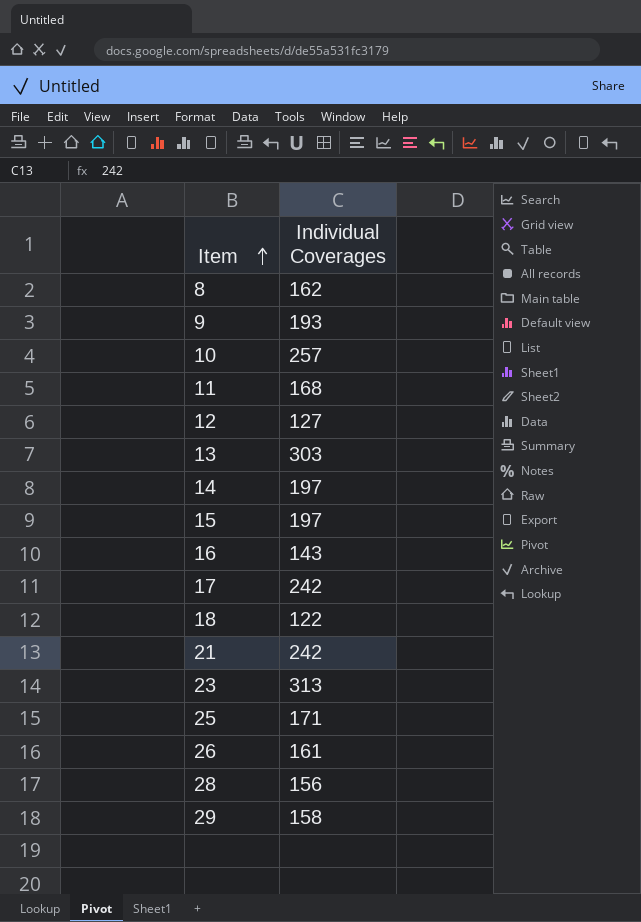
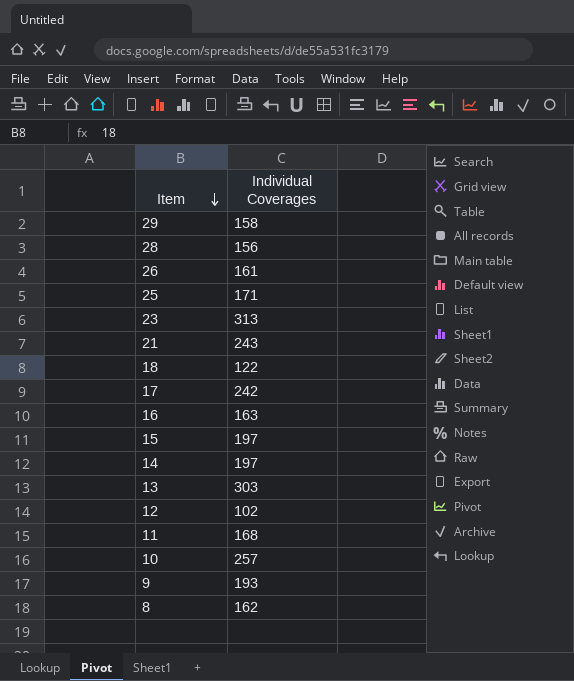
row order: Item ascending -> Item descending
21 | Individual Coverages: 242 -> 243
16 | Individual Coverages: 143 -> 163
12 | Individual Coverages: 127 -> 102

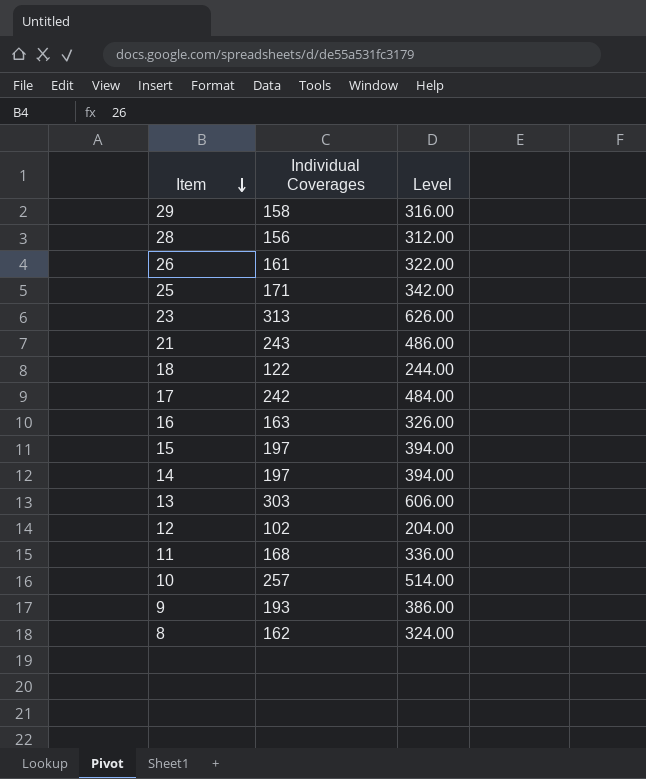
column Level | formula: none -> [Individual Coverages] * 2

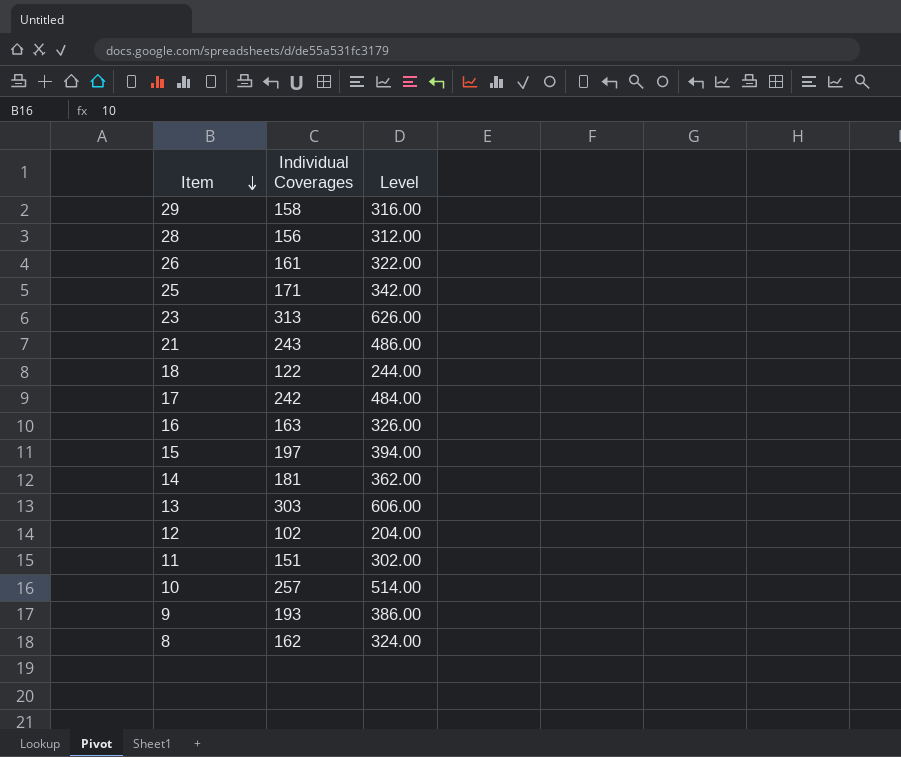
14 | Individual Coverages: 197 -> 181
14 | Level: 394.00 -> 362.00
11 | Individual Coverages: 168 -> 151
11 | Level: 336.00 -> 302.00

